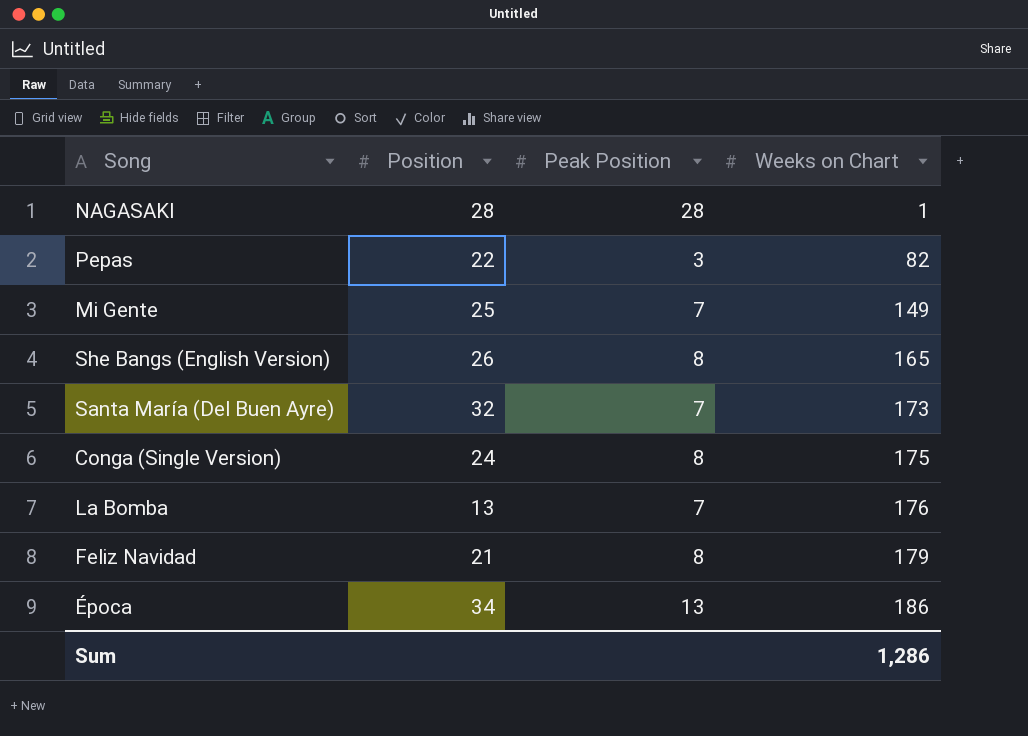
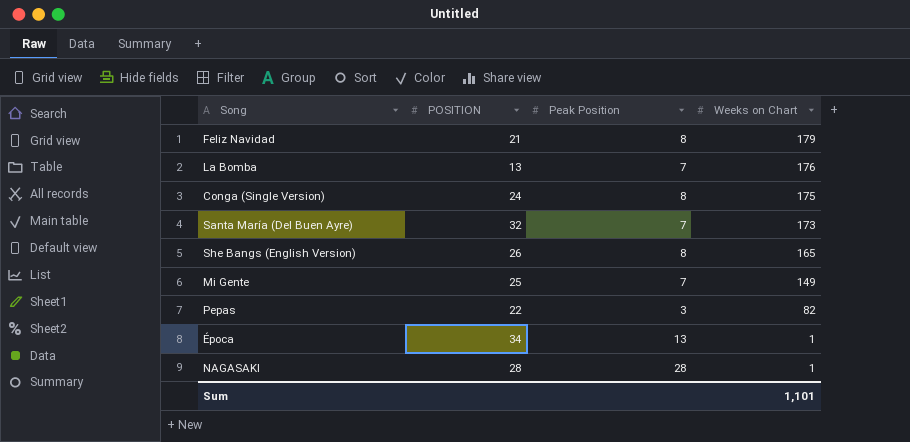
row order: Weeks on Chart ascending -> Weeks on Chart descending
column name: Position -> POSITION
Época | Weeks on Chart: 186 -> 1
Sum | Weeks on Chart: 1,286 -> 1,101

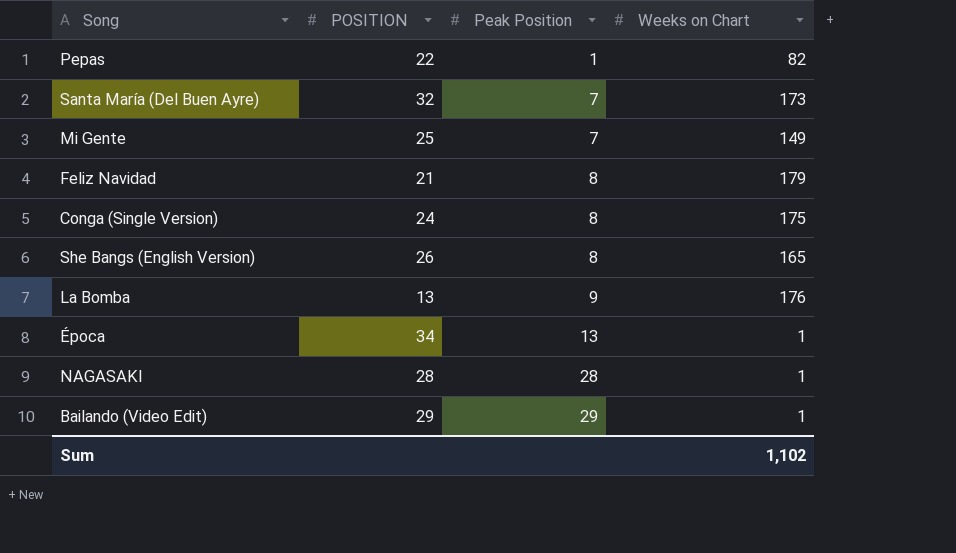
row order: Weeks on Chart descending -> Peak Position ascending
Pepas | Peak Position: 3 -> 1
La Bomba | Peak Position: 7 -> 9
row Bailando (Video Edit): none -> 29 | 29 | 1
Sum | Weeks on Chart: 1,101 -> 1,102

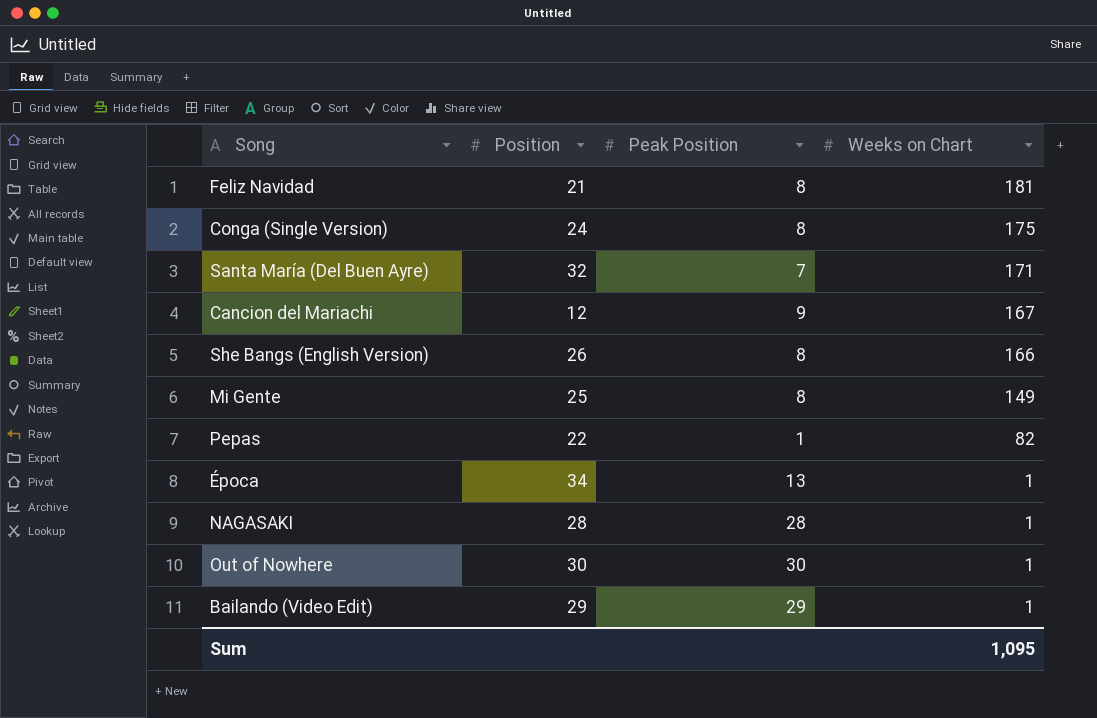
row order: Peak Position ascending -> Weeks on Chart descending
column name: POSITION -> Position
row La Bomba: 13 | 9 | 176 -> none
Feliz Navidad | Weeks on Chart: 179 -> 181
Santa María (Del Buen Ayre) | Weeks on Chart: 173 -> 171
row Cancion del Mariachi: none -> 12 | 9 | 167
She Bangs (English Version) | Weeks on Chart: 165 -> 166
Mi Gente | Peak Position: 7 -> 8
row Out of Nowhere: none -> 30 | 30 | 1
Sum | Weeks on Chart: 1,102 -> 1,095

